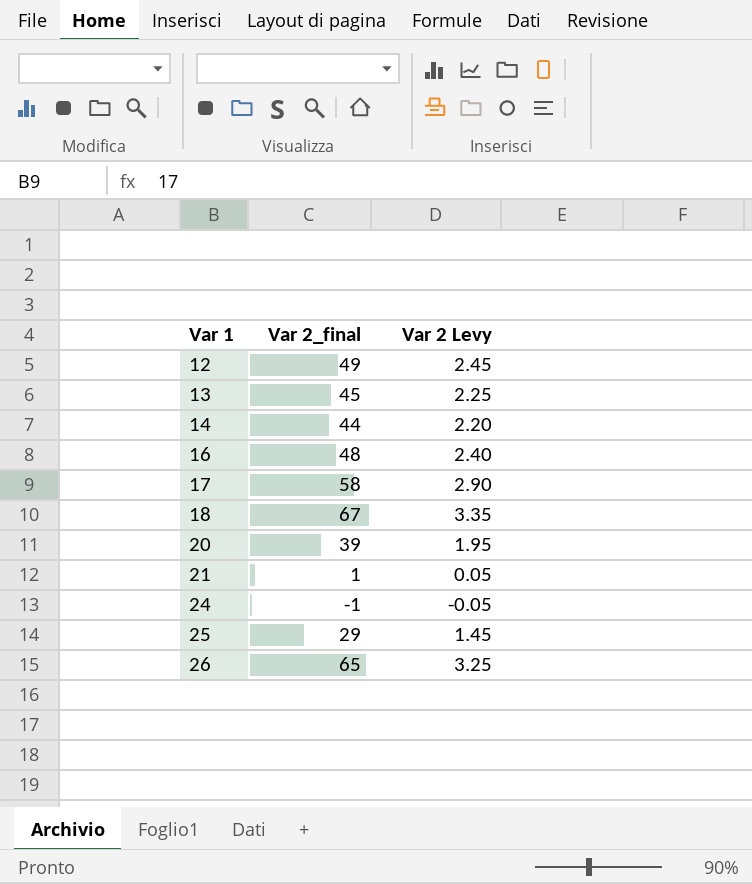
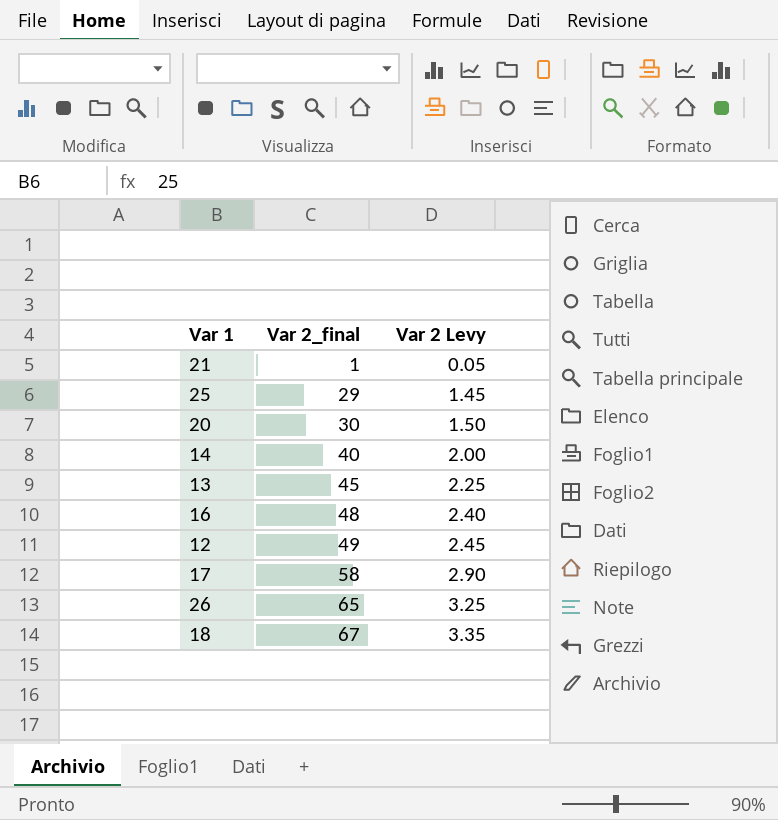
row order: Var 1 ascending -> Var 2_final ascending
row 24: -1 | -0.05 -> none
20 | Var 2_final: 39 -> 30
20 | Var 2 Levy: 1.95 -> 1.50
14 | Var 2_final: 44 -> 40
14 | Var 2 Levy: 2.20 -> 2.00

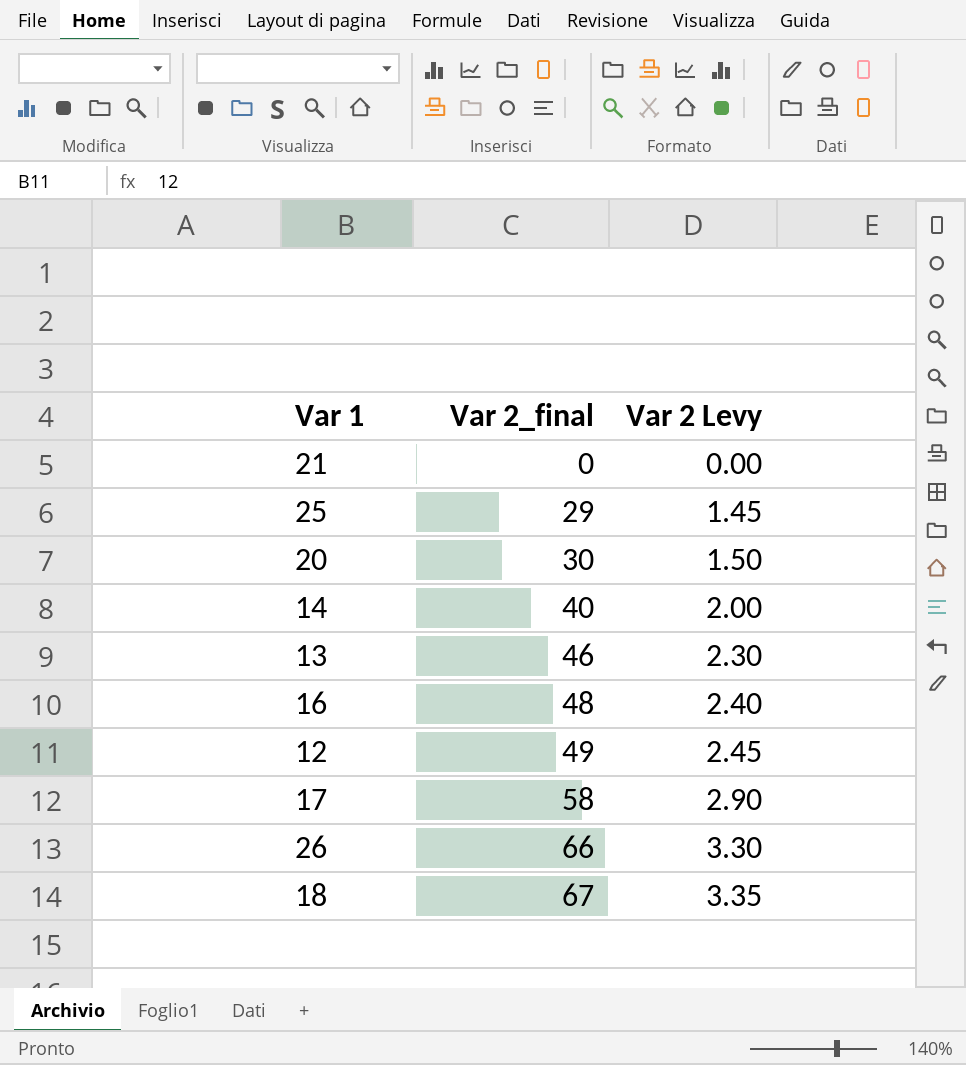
21 | Var 2_final: 1 -> 0
21 | Var 2 Levy: 0.05 -> 0.00
13 | Var 2_final: 45 -> 46
13 | Var 2 Levy: 2.25 -> 2.30
26 | Var 2_final: 65 -> 66
26 | Var 2 Levy: 3.25 -> 3.30

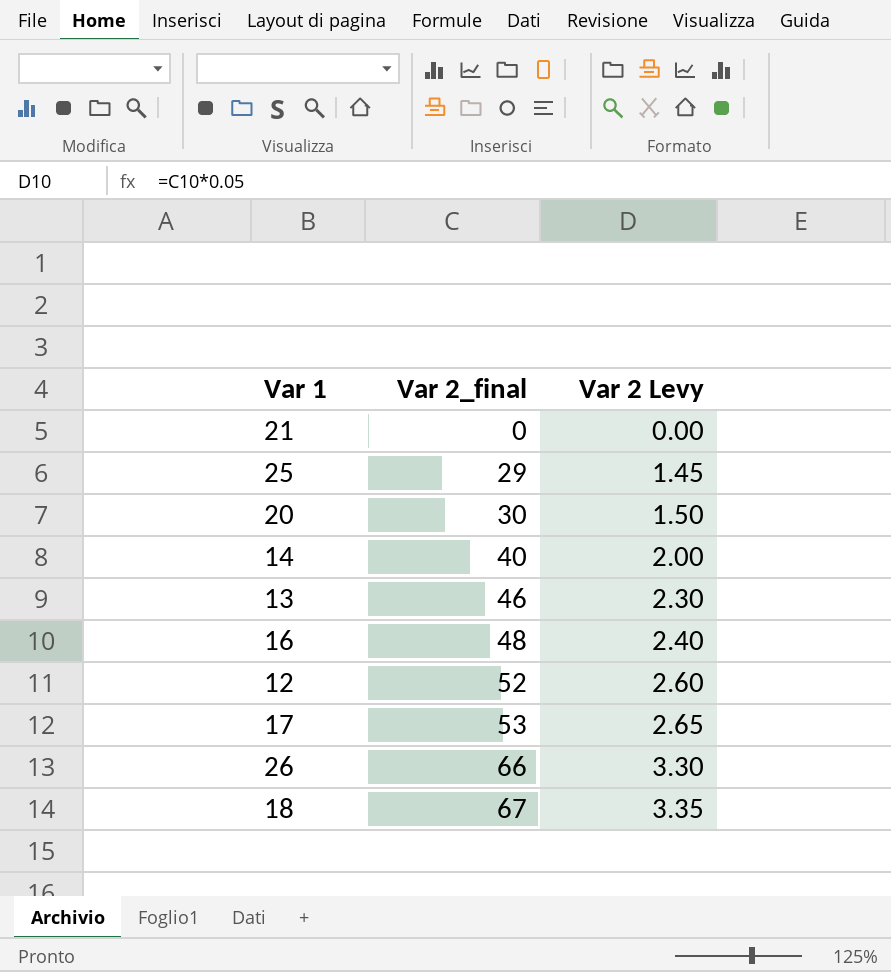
12 | Var 2_final: 49 -> 52
12 | Var 2 Levy: 2.45 -> 2.60
17 | Var 2_final: 58 -> 53
17 | Var 2 Levy: 2.90 -> 2.65

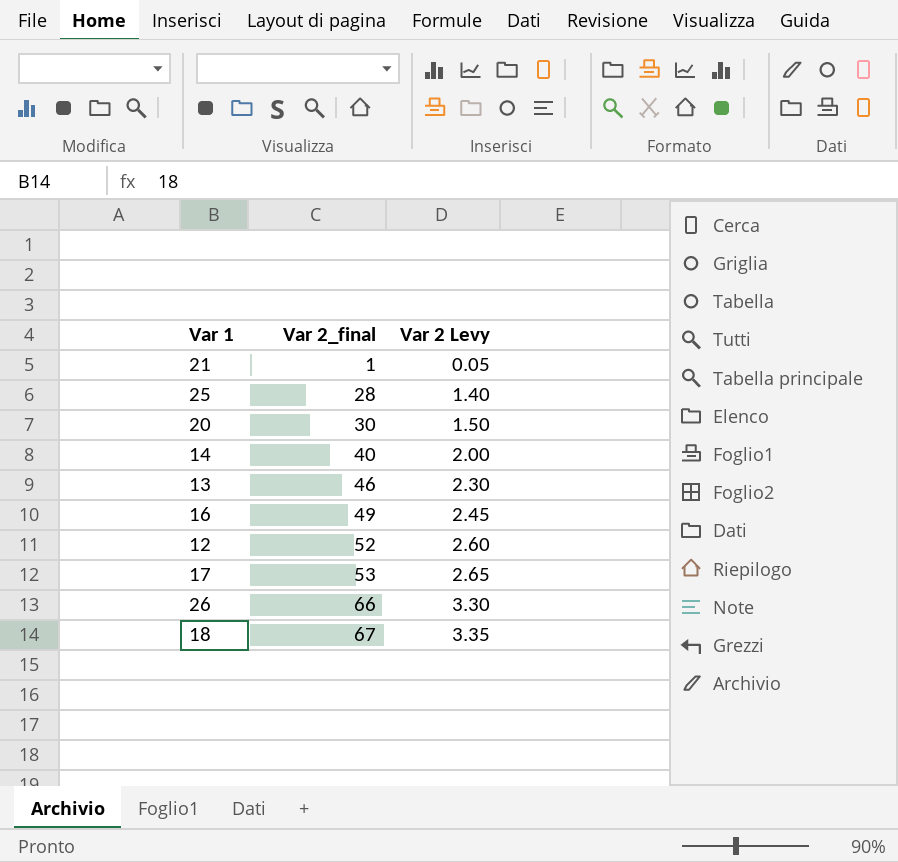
21 | Var 2_final: 0 -> 1
21 | Var 2 Levy: 0.00 -> 0.05
25 | Var 2_final: 29 -> 28
25 | Var 2 Levy: 1.45 -> 1.40
16 | Var 2_final: 48 -> 49
16 | Var 2 Levy: 2.40 -> 2.45

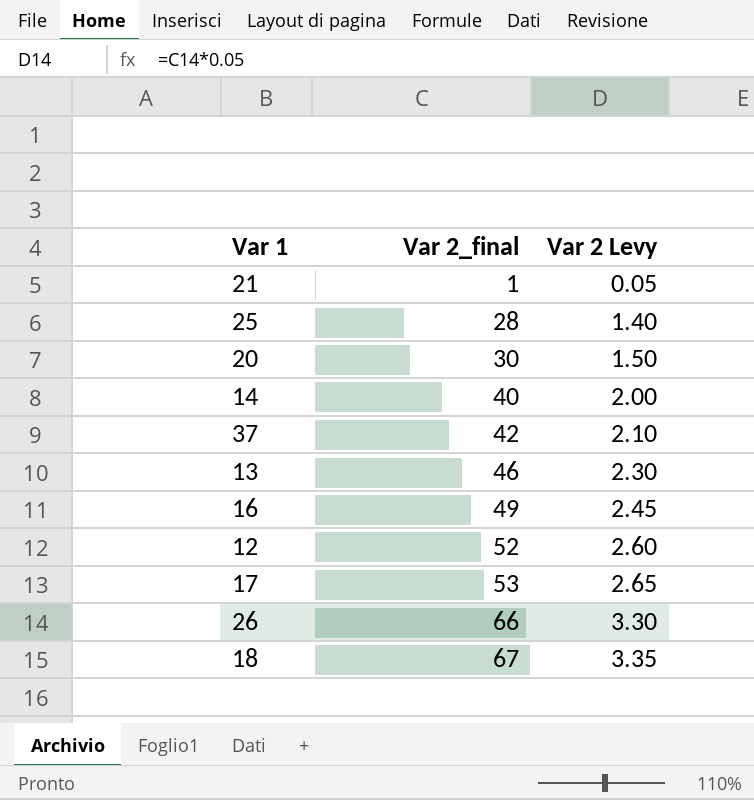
row 37: none -> 42 | 2.10

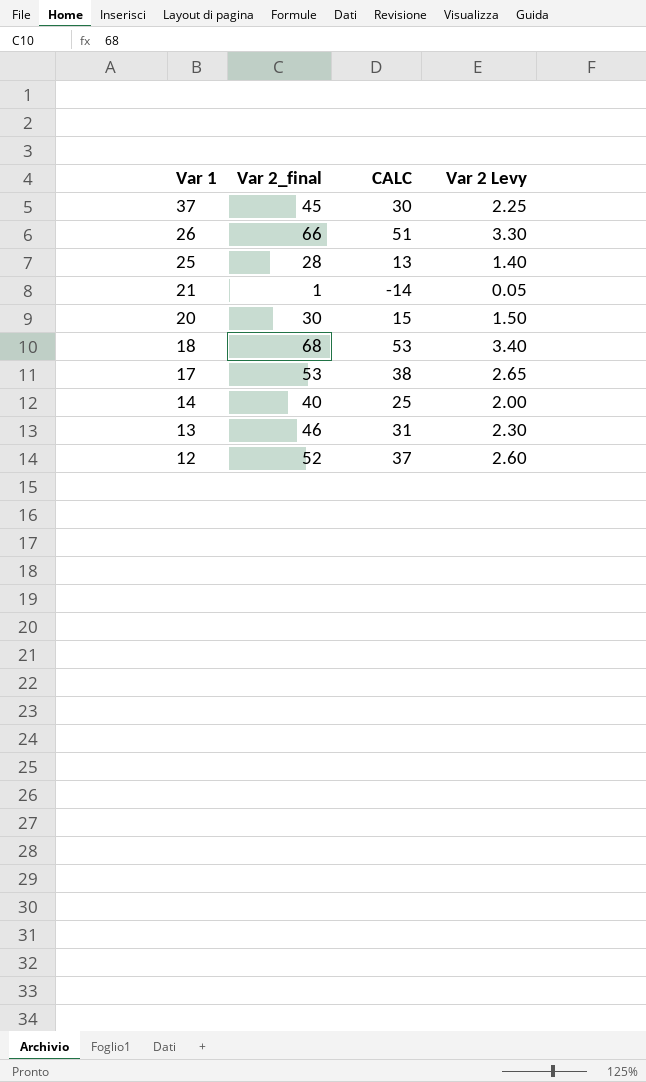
row order: Var 2_final ascending -> Var 1 descending
column CALC | formula: none -> [Var 2_final] - 15
row 16: 49 | 2.45 -> none
37 | Var 2_final: 42 -> 45
37 | Var 2 Levy: 2.10 -> 2.25
18 | Var 2_final: 67 -> 68
18 | Var 2 Levy: 3.35 -> 3.40

